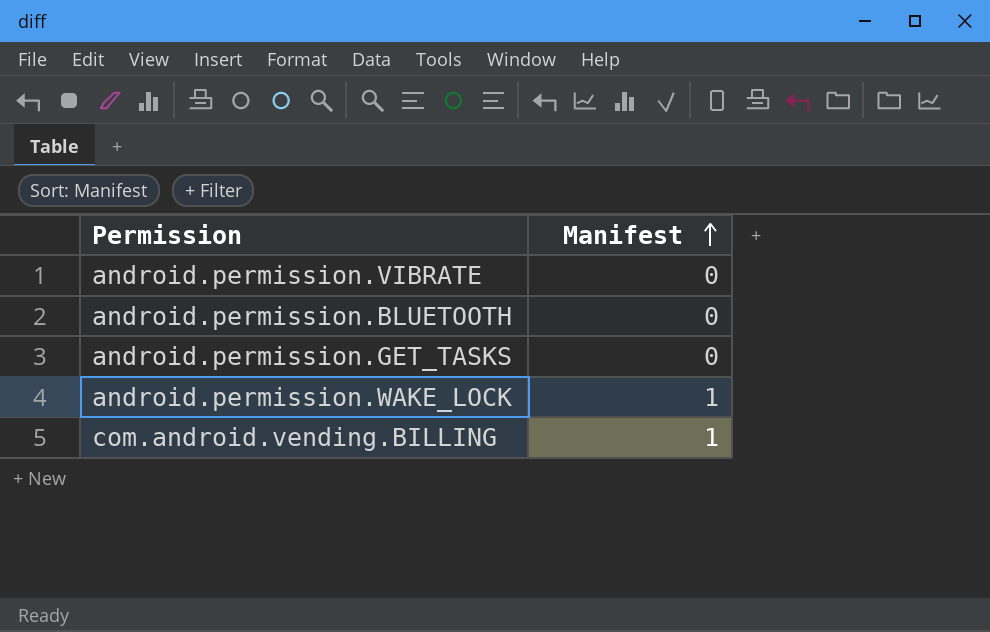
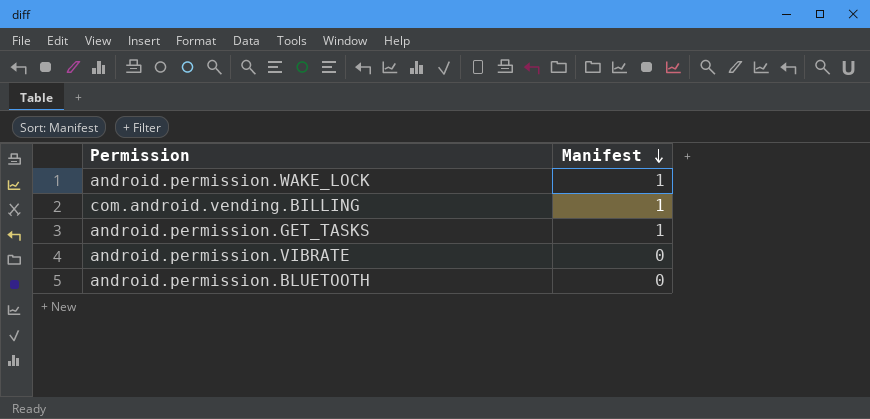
row order: Manifest ascending -> Manifest descending
android.permission.GET_TASKS | Manifest: 0 -> 1

